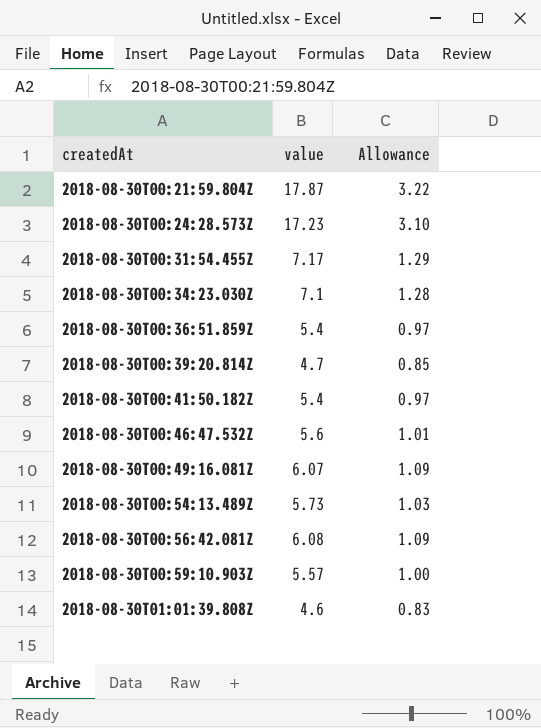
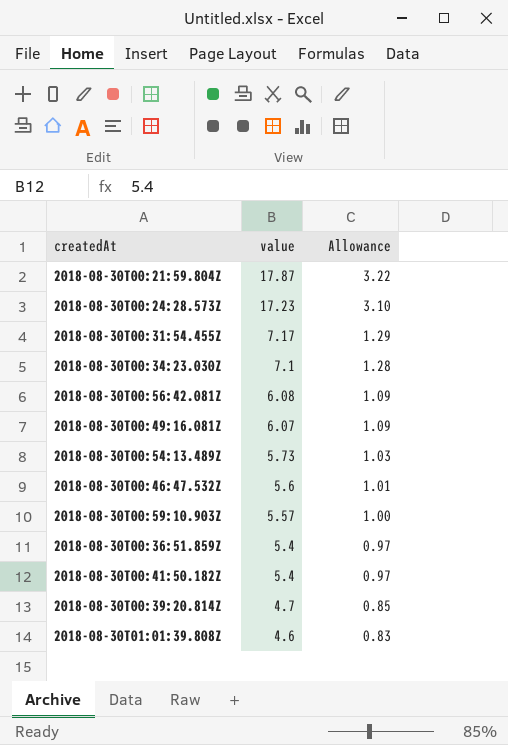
row order: createdAt ascending -> value descending

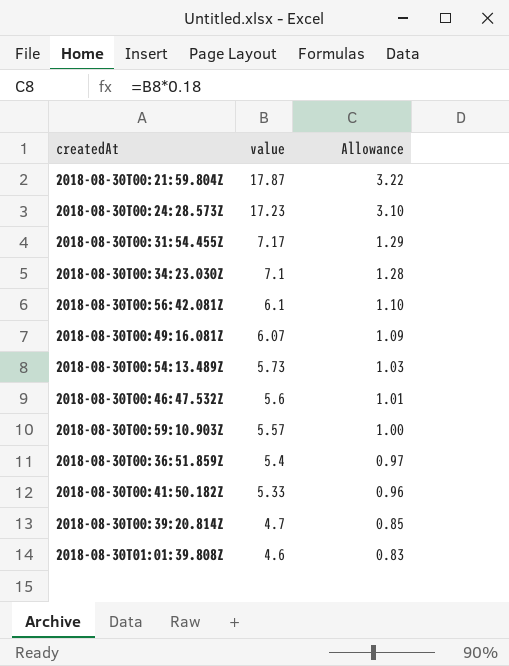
2018-08-30T00:56:42.081Z | value: 6.08 -> 6.1
2018-08-30T00:56:42.081Z | Allowance: 1.09 -> 1.10
2018-08-30T00:41:50.182Z | value: 5.4 -> 5.33
2018-08-30T00:41:50.182Z | Allowance: 0.97 -> 0.96

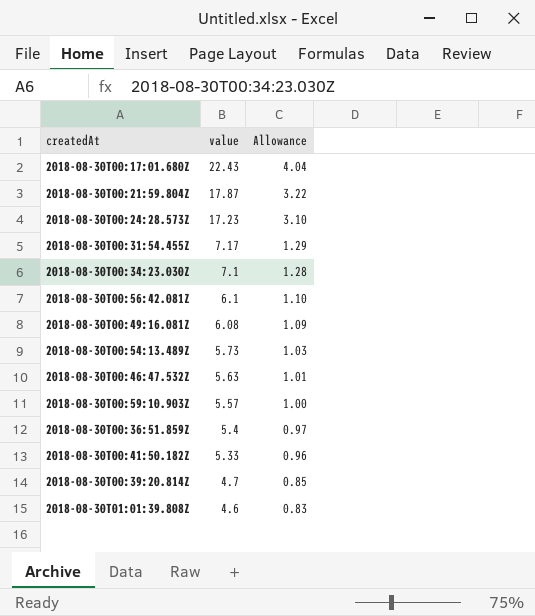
row 2018-08-30T00:17:01.680Z: none -> 22.43 | 4.04
2018-08-30T00:49:16.081Z | value: 6.07 -> 6.08
2018-08-30T00:46:47.532Z | value: 5.6 -> 5.63

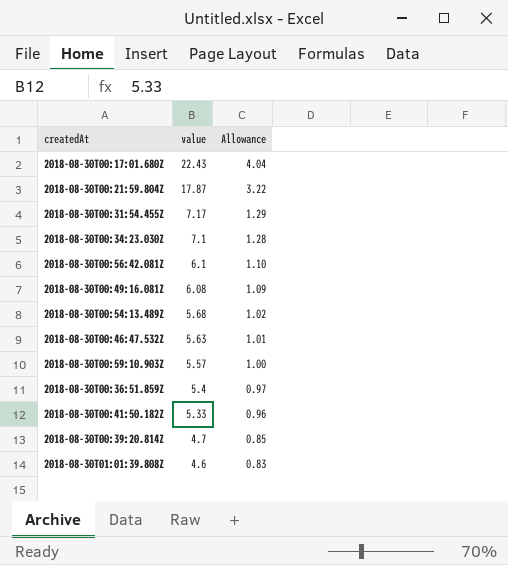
row 2018-08-30T00:24:28.573Z: 17.23 | 3.10 -> none
2018-08-30T00:54:13.489Z | value: 5.73 -> 5.68
2018-08-30T00:54:13.489Z | Allowance: 1.03 -> 1.02

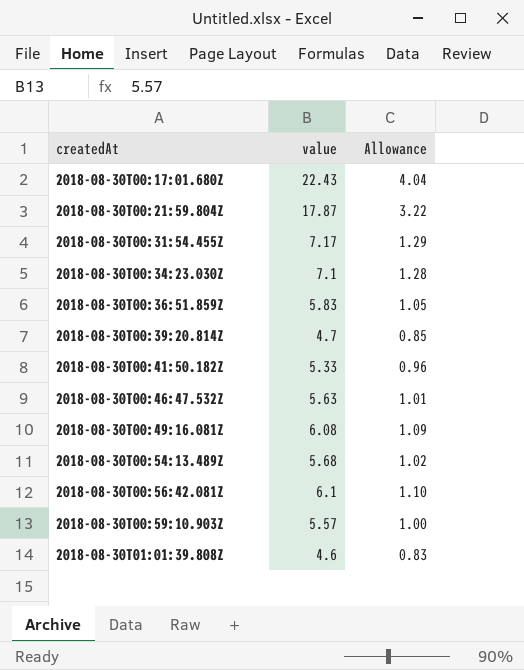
row order: value descending -> createdAt ascending
2018-08-30T00:36:51.859Z | value: 5.4 -> 5.83
2018-08-30T00:36:51.859Z | Allowance: 0.97 -> 1.05

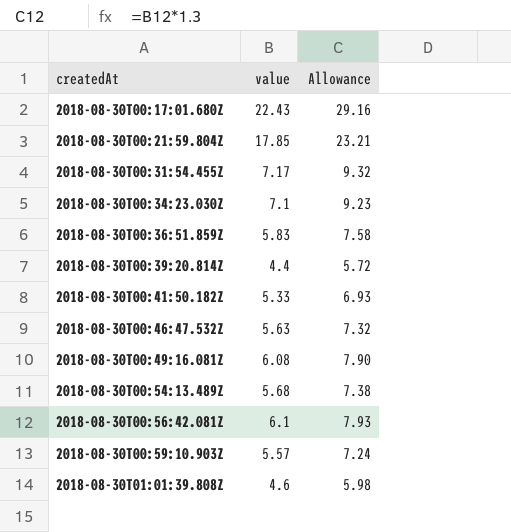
column Allowance | formula: [value] * 0.18 -> [value] * 1.3
2018-08-30T00:21:59.804Z | value: 17.87 -> 17.85
2018-08-30T00:39:20.814Z | value: 4.7 -> 4.4

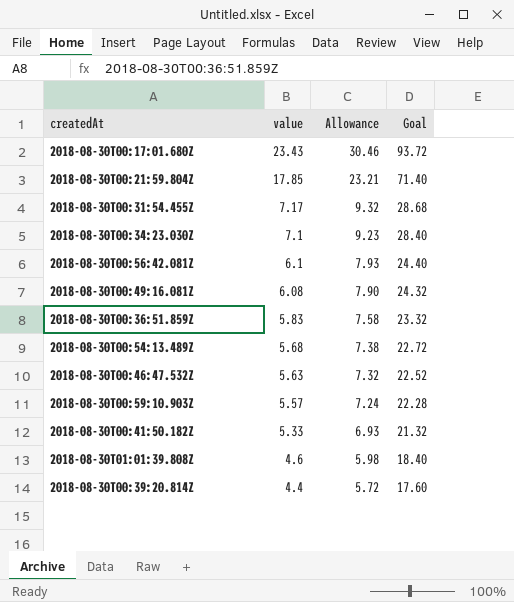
row order: createdAt ascending -> value descending
column Goal | formula: none -> [value] * 4
2018-08-30T00:17:01.680Z | value: 22.43 -> 23.43
2018-08-30T00:17:01.680Z | Allowance: 29.16 -> 30.46

